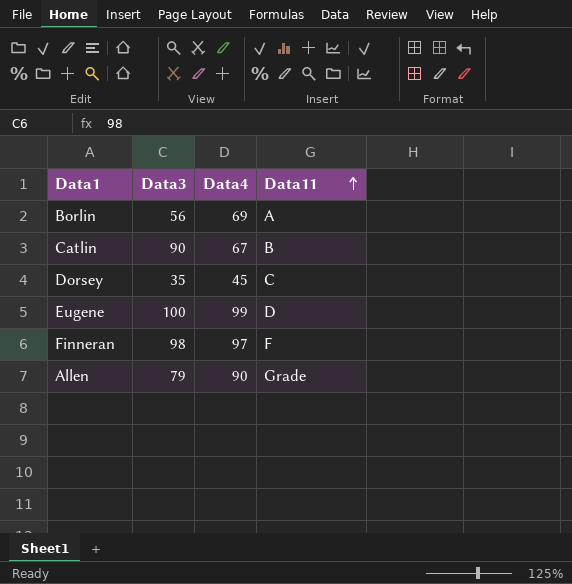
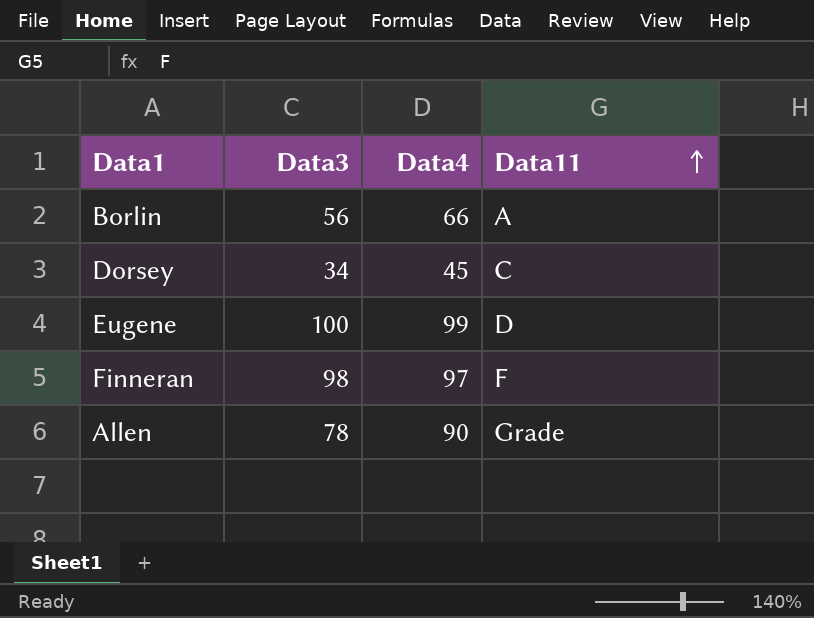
row Catlin: 90 | 67 | B -> none
Borlin | Data4: 69 -> 66
Dorsey | Data3: 35 -> 34
Allen | Data3: 79 -> 78

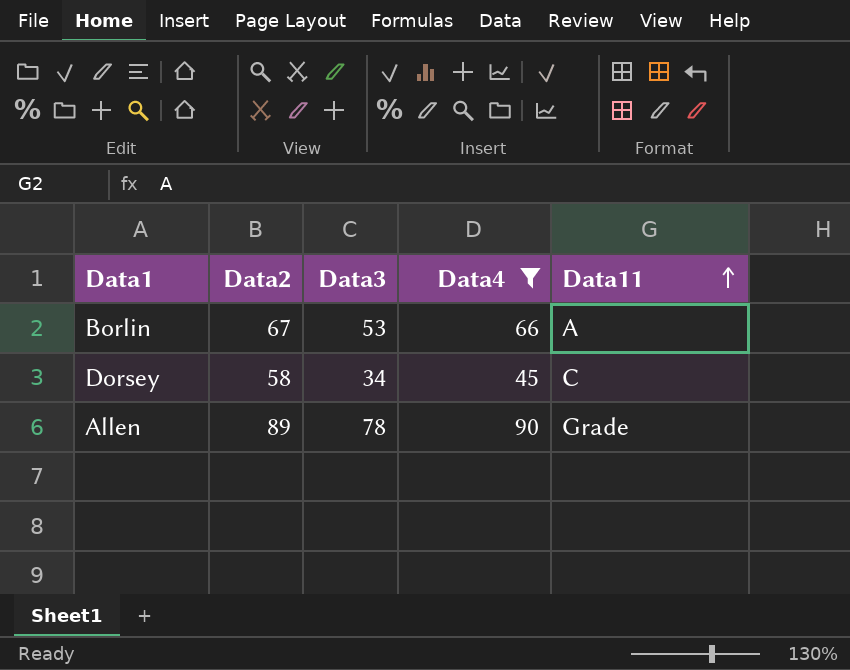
filter: none -> Data4 <= 90
column Data2 | position: none -> 2
Borlin | Data3: 56 -> 53

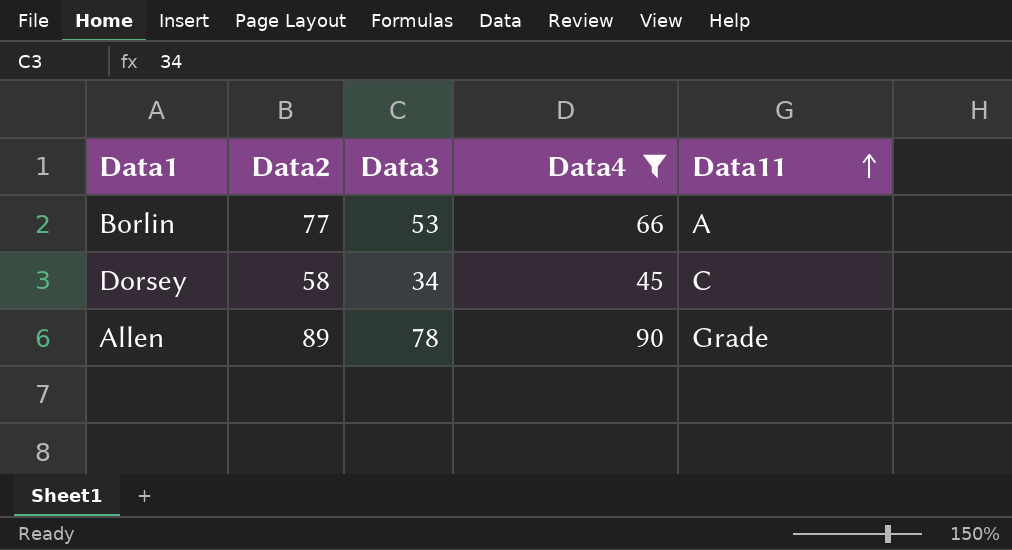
Borlin | Data2: 67 -> 77

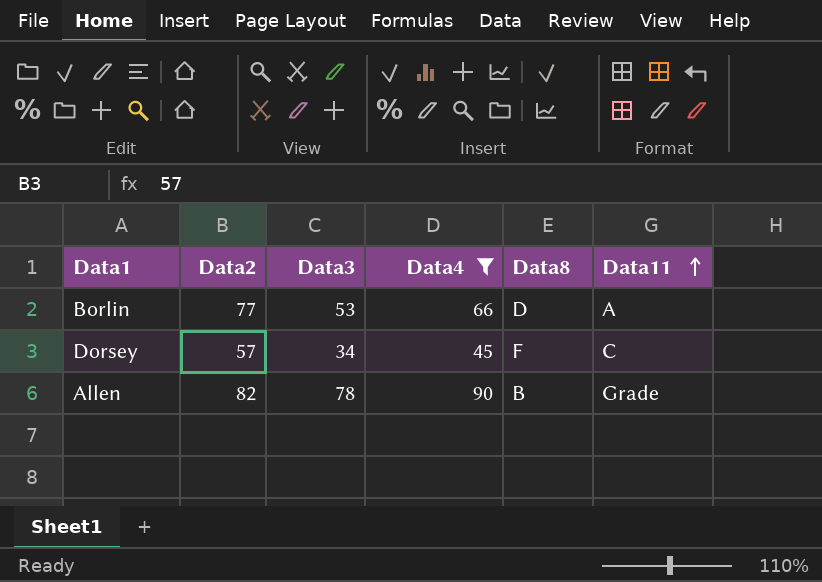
column Data8 | position: none -> 5
Dorsey | Data2: 58 -> 57
Allen | Data2: 89 -> 82

